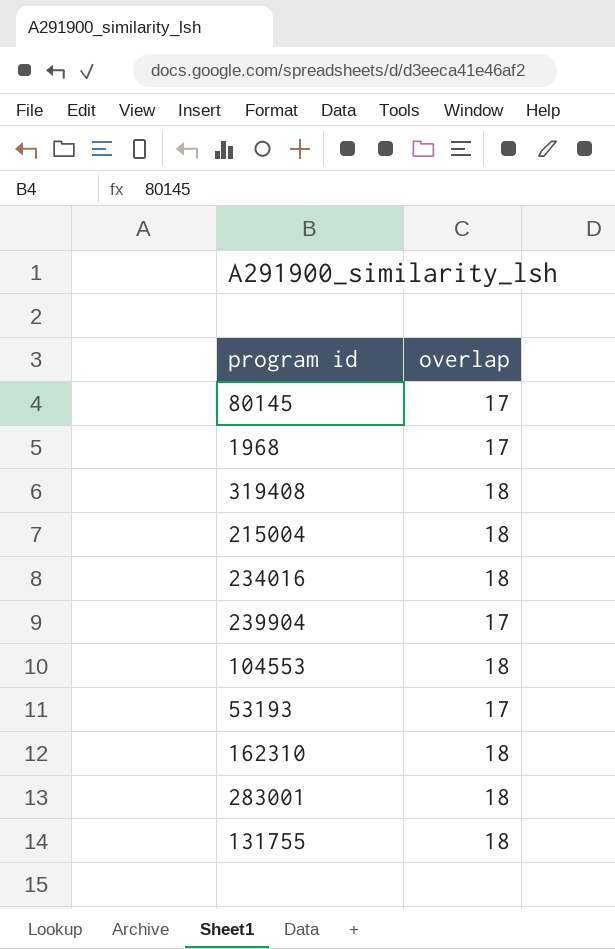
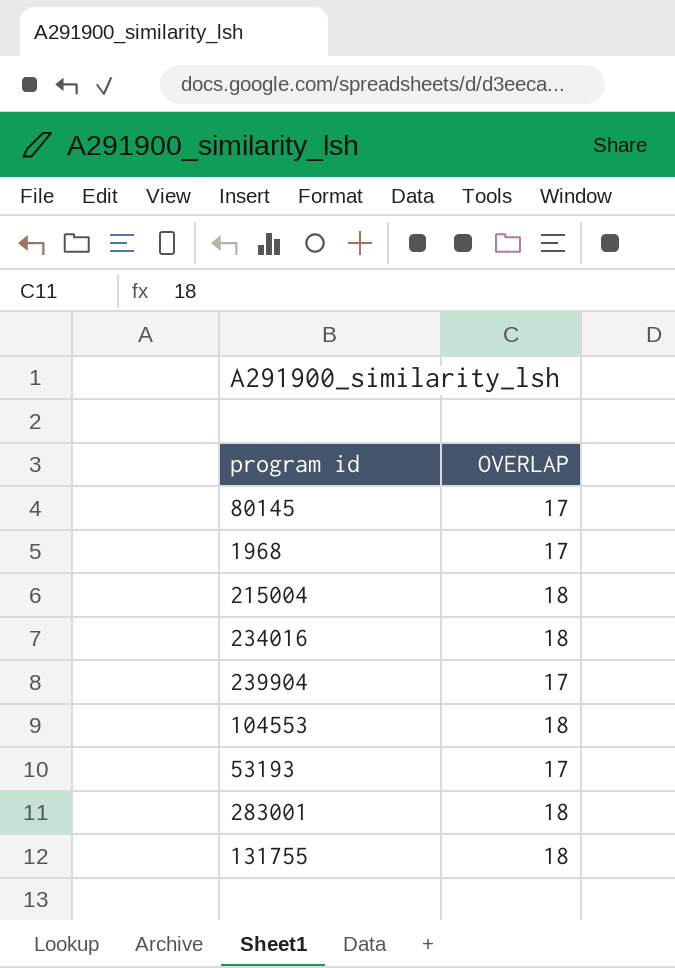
column name: overlap -> OVERLAP
row 319408: 18 -> none
row 162310: 18 -> none

